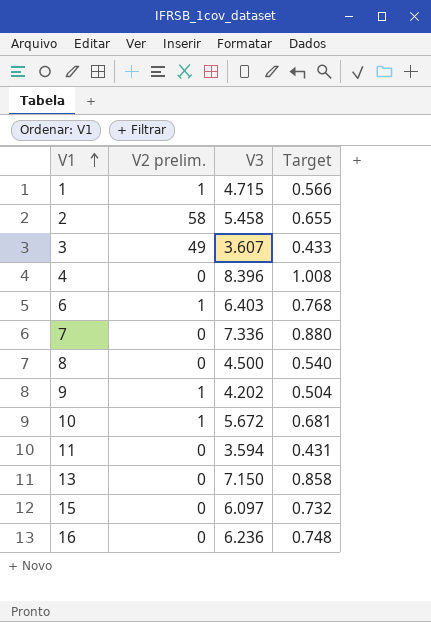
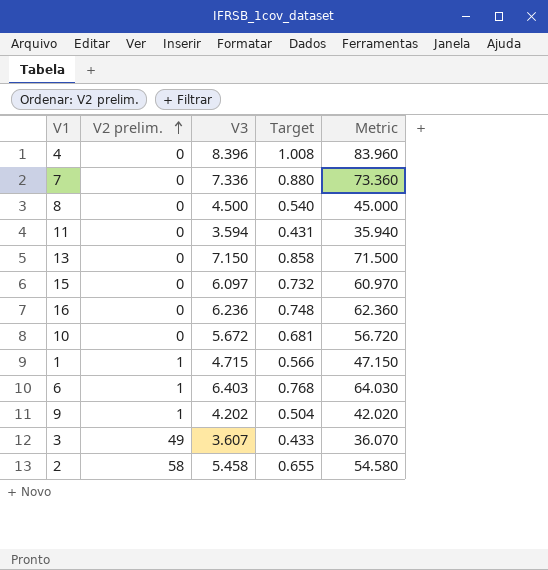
row order: V1 ascending -> V2 prelim. ascending
column Metric | formula: none -> [V3] * 10
10 | V2 prelim.: 1 -> 0

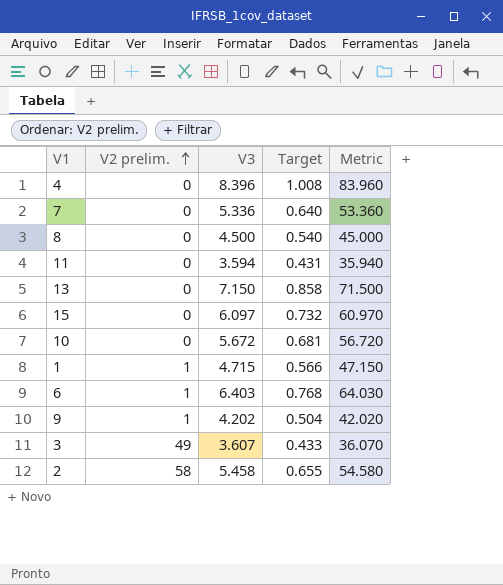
row 16: 0 | 6.236 | 0.748 | 62.360 -> none
7 | V3: 7.336 -> 5.336
7 | Target: 0.880 -> 0.640
7 | Metric: 73.360 -> 53.360

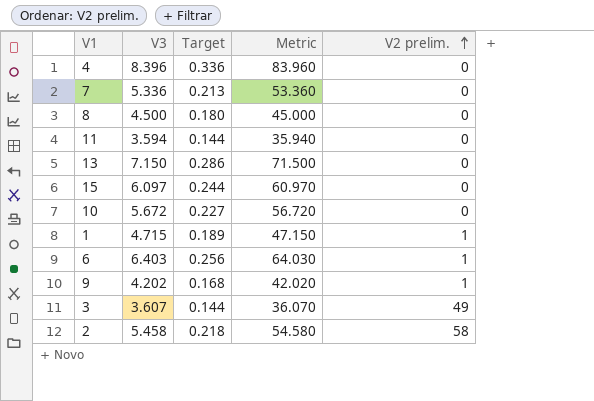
column Target | formula: [V3] * 0.12 -> [V3] * 0.04
column V2 prelim. | position: 2 -> 5

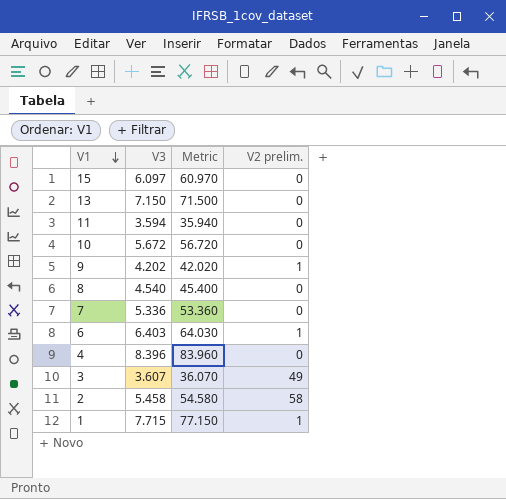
row order: V2 prelim. ascending -> V1 descending
column Target | formula: [V3] * 0.04 -> none
8 | V3: 4.500 -> 4.540
8 | Metric: 45.000 -> 45.400
1 | V3: 4.715 -> 7.715
1 | Metric: 47.150 -> 77.150

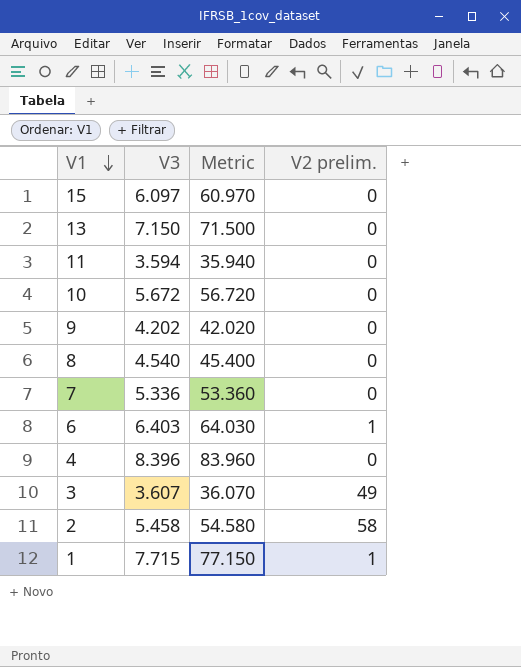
9 | V2 prelim.: 1 -> 0

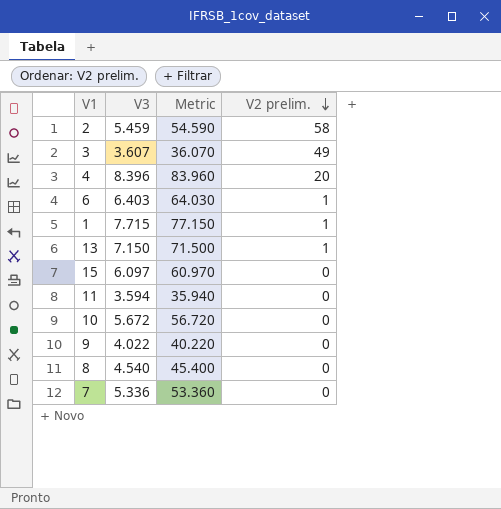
row order: V1 descending -> V2 prelim. descending
2 | V3: 5.458 -> 5.459
2 | Metric: 54.580 -> 54.590
4 | V2 prelim.: 0 -> 20
13 | V2 prelim.: 0 -> 1
9 | V3: 4.202 -> 4.022
9 | Metric: 42.020 -> 40.220

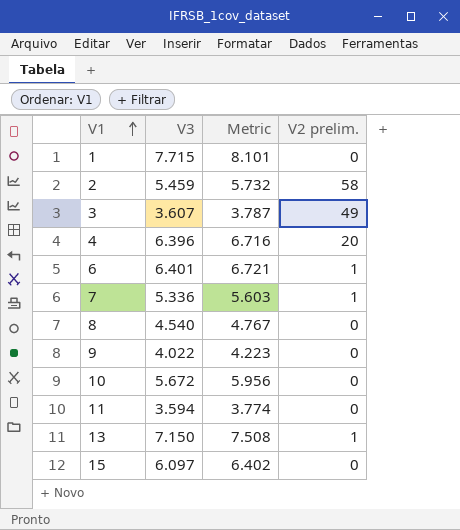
row order: V2 prelim. descending -> V1 ascending
column Metric | formula: [V3] * 10 -> [V3] * 1.05
1 | V2 prelim.: 1 -> 0
4 | V3: 8.396 -> 6.396
6 | V3: 6.403 -> 6.401
7 | V2 prelim.: 0 -> 1

